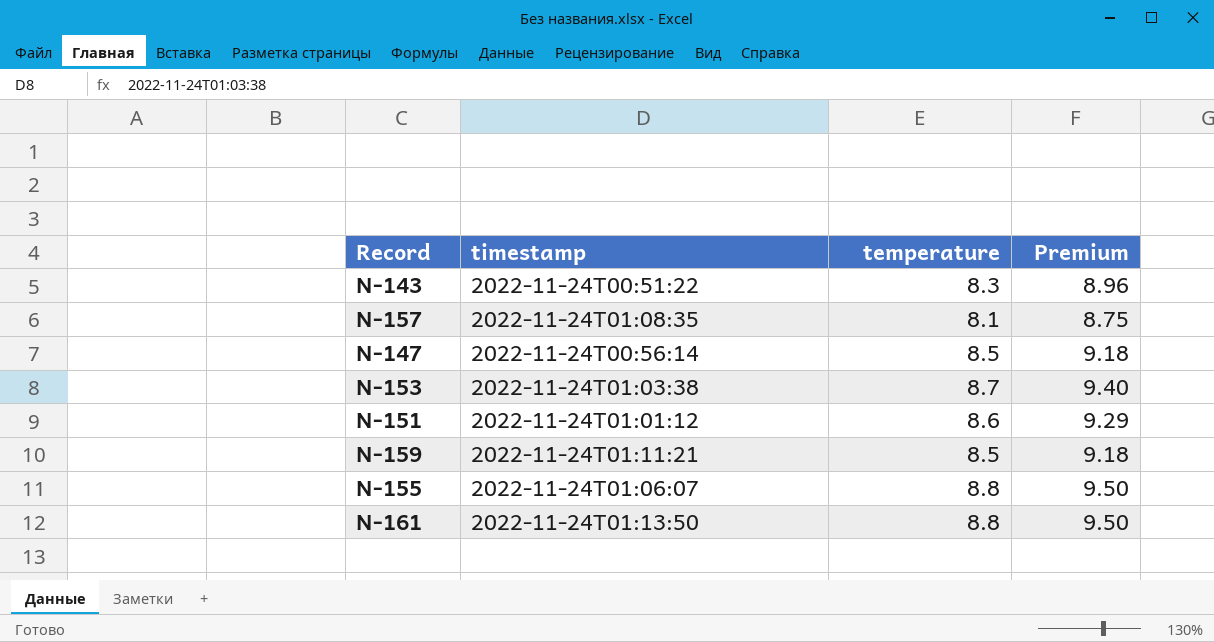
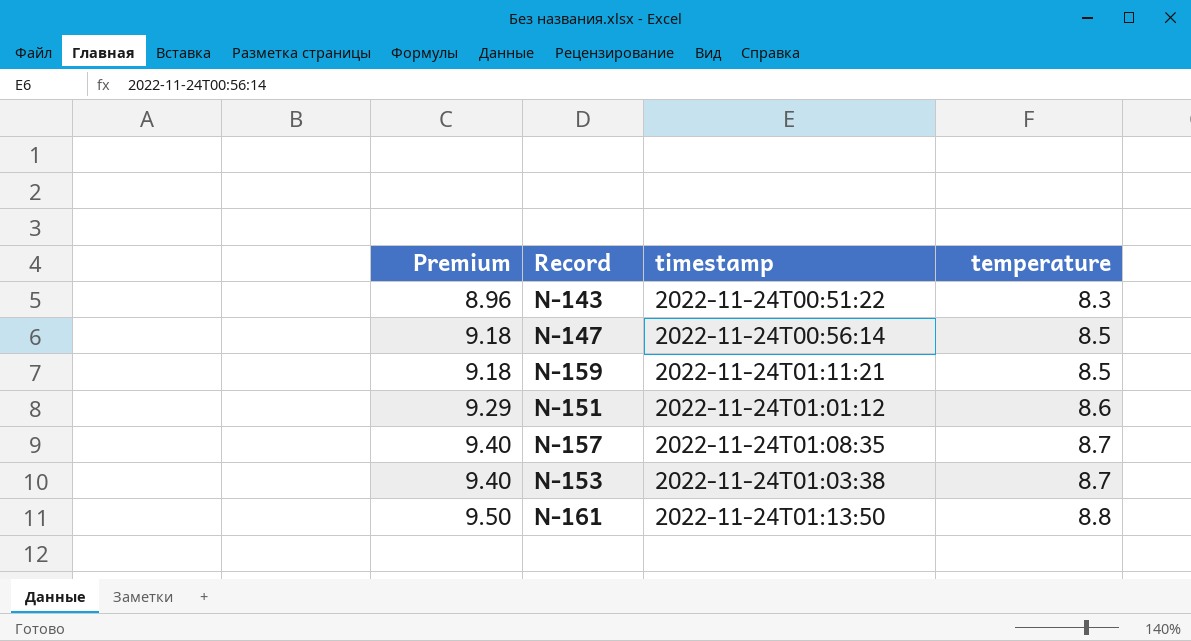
row order: none -> Premium ascending
column Premium | position: 4 -> 1
row N-155: 2022-11-24T01:06:07 | 8.8 | 9.50 -> none
N-157 | Premium: 8.75 -> 9.40
N-157 | temperature: 8.1 -> 8.7

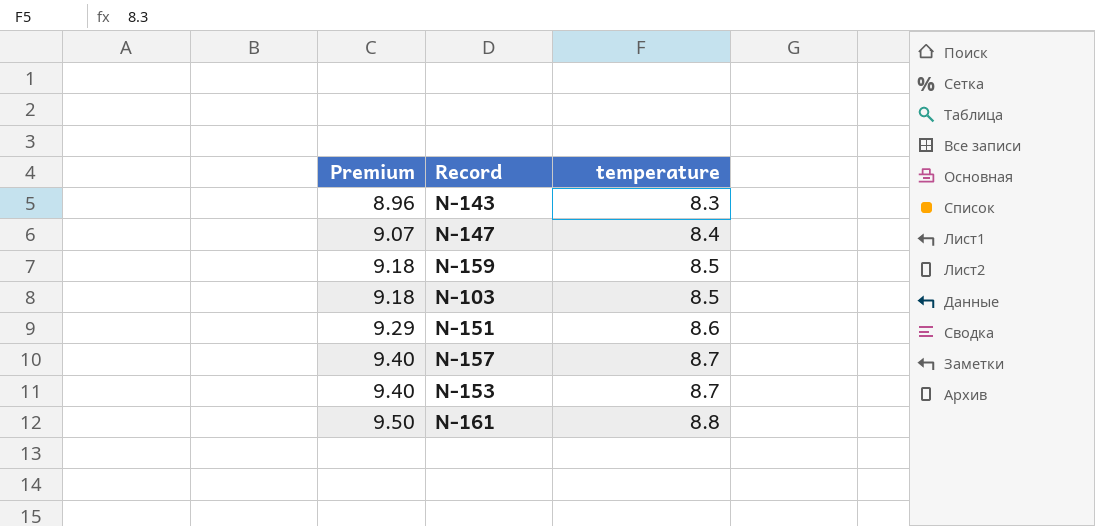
column timestamp | position: 3 -> none
N-147 | Premium: 9.18 -> 9.07
N-147 | temperature: 8.5 -> 8.4
row N-103: none -> 9.18 | 8.5

